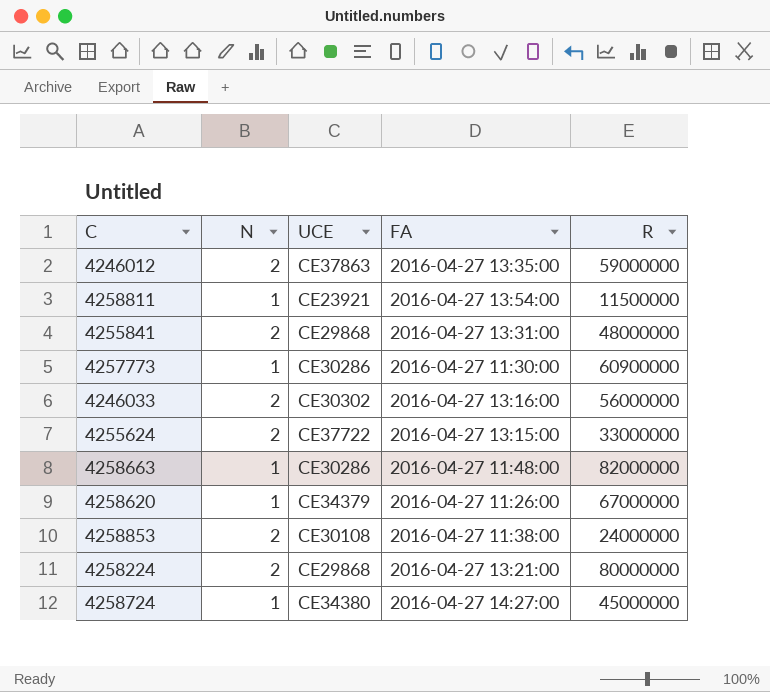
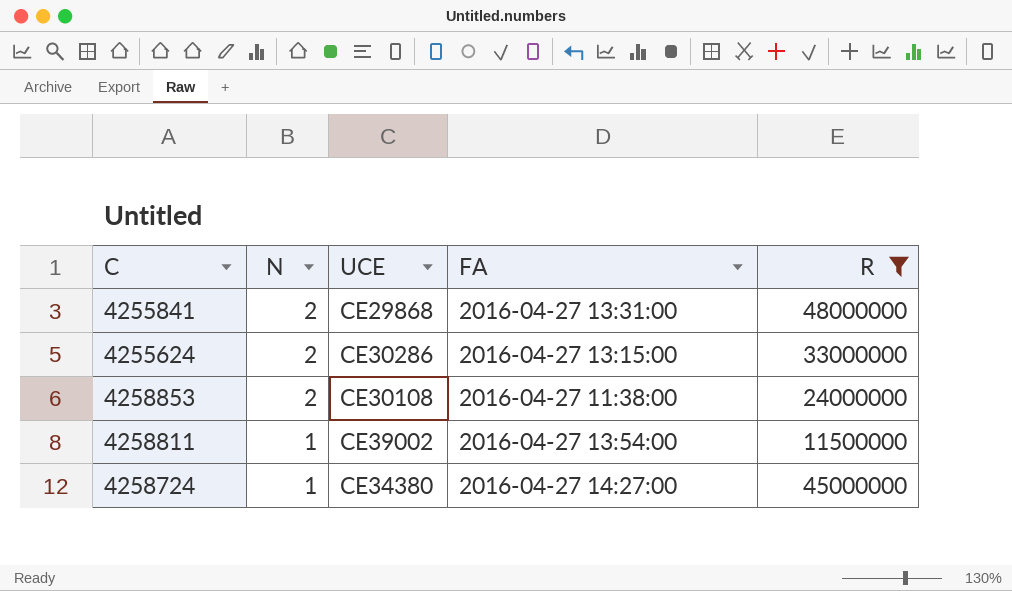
filter: none -> R <= 48000000
row order: none -> N descending
4255624 | UCE: CE37722 -> CE30286
4258811 | UCE: CE23921 -> CE39002

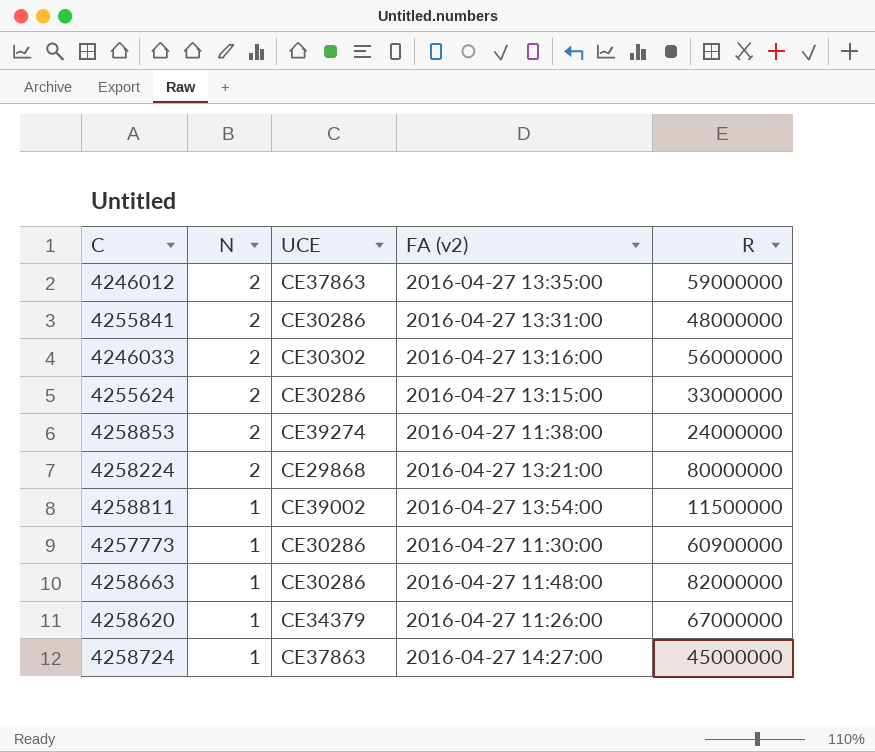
filter: R <= 48000000 -> none
column name: FA -> FA (v2)
4255841 | UCE: CE29868 -> CE30286
4258853 | UCE: CE30108 -> CE39274
4258724 | UCE: CE34380 -> CE37863

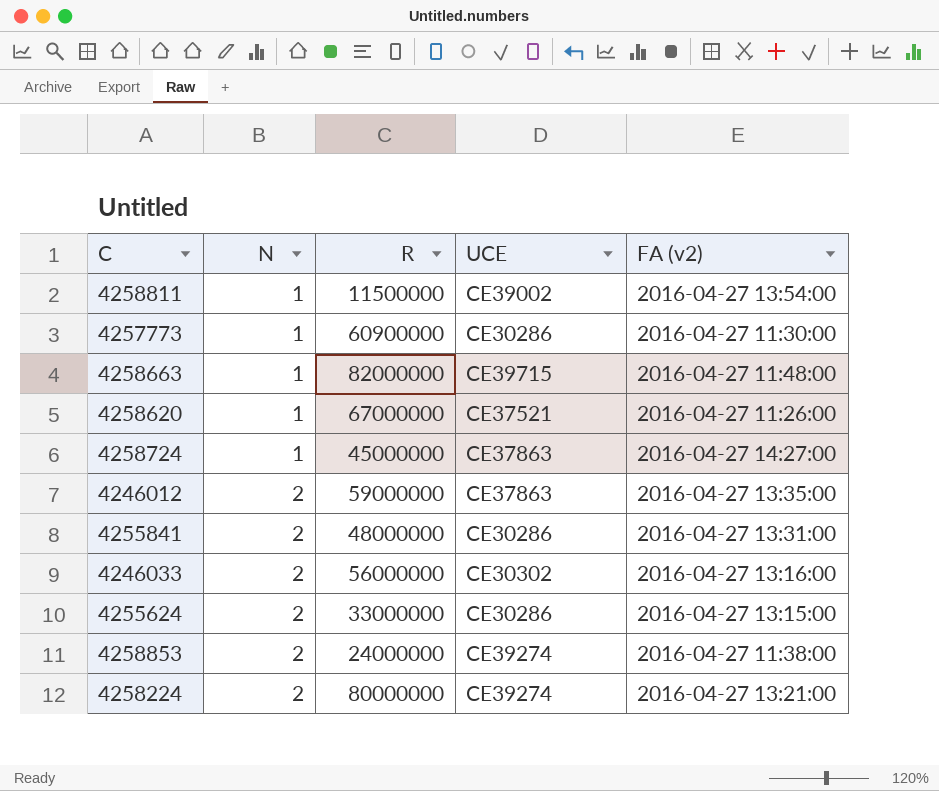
row order: N descending -> N ascending
column R | position: 5 -> 3
4258663 | UCE: CE30286 -> CE39715
4258620 | UCE: CE34379 -> CE37521
4258224 | UCE: CE29868 -> CE39274

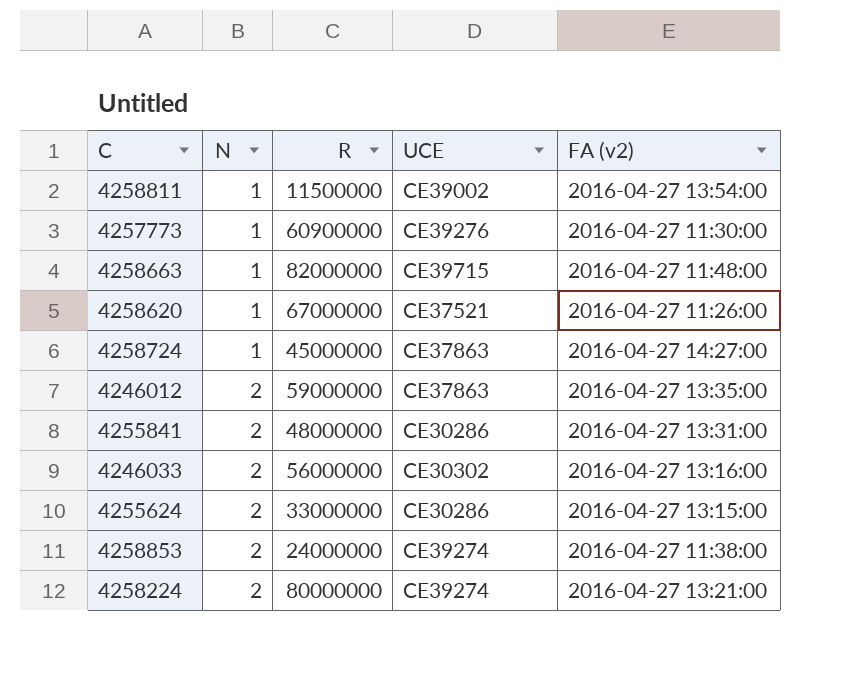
4257773 | UCE: CE30286 -> CE39276

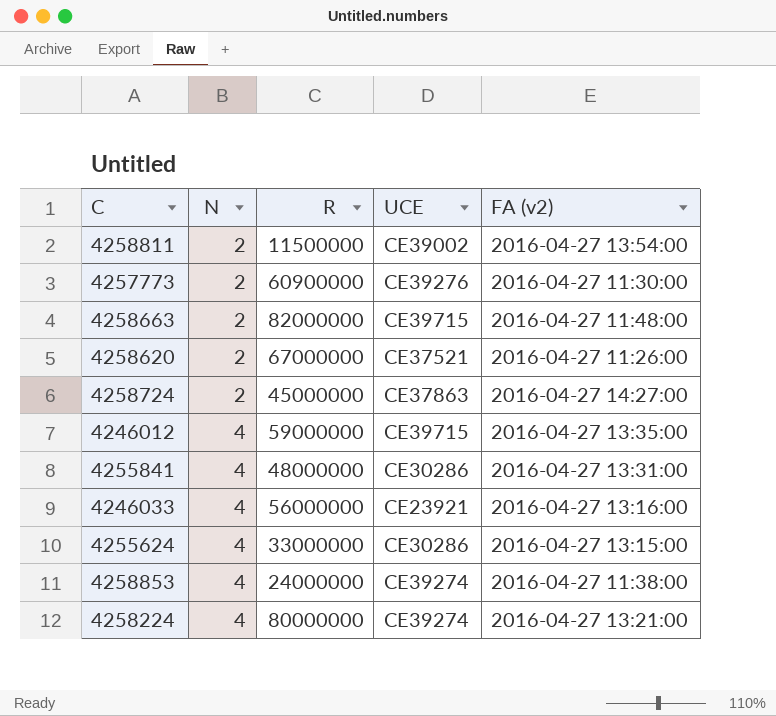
4258811 | N: 1 -> 2
4257773 | N: 1 -> 2
4258663 | N: 1 -> 2
4258620 | N: 1 -> 2
4258724 | N: 1 -> 2
4246012 | N: 2 -> 4
4246012 | UCE: CE37863 -> CE39715
4255841 | N: 2 -> 4
4246033 | N: 2 -> 4
4246033 | UCE: CE30302 -> CE23921
4255624 | N: 2 -> 4
4258853 | N: 2 -> 4
4258224 | N: 2 -> 4

